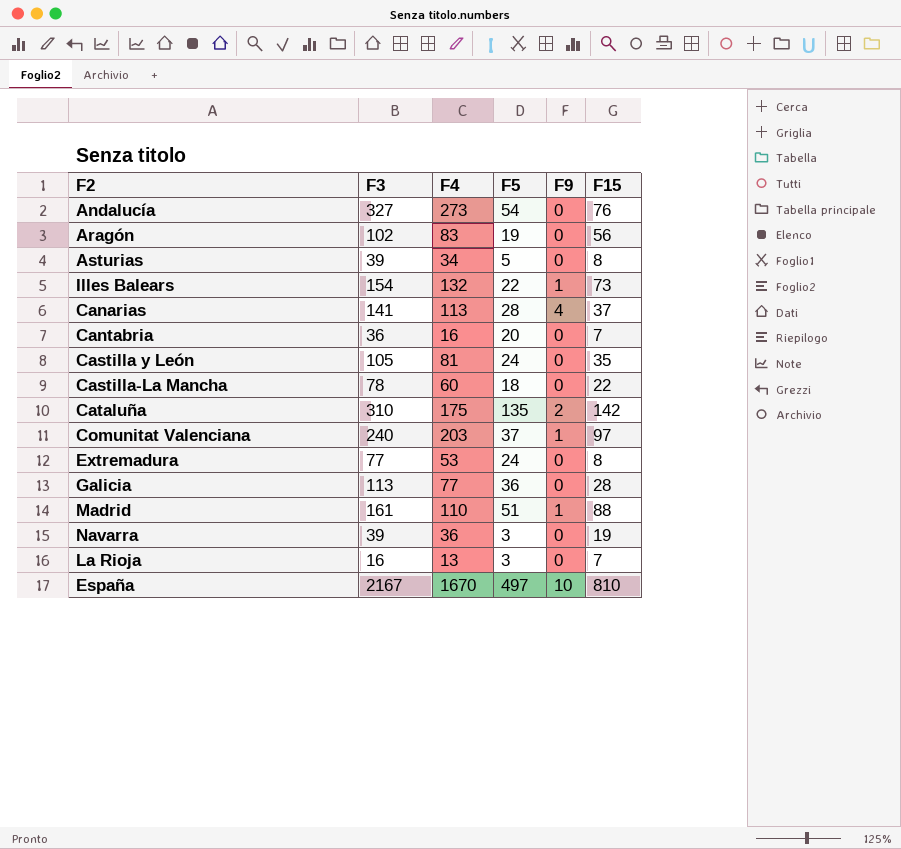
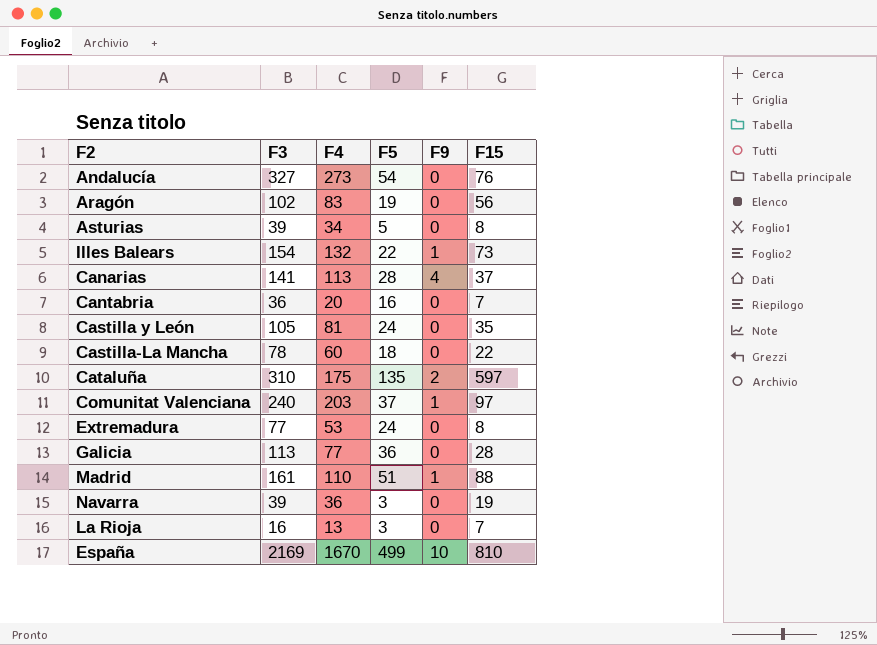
Cantabria | F4: 16 -> 20
Cantabria | F5: 20 -> 16
Cataluña | F15: 142 -> 597
España | F3: 2167 -> 2169
España | F5: 497 -> 499

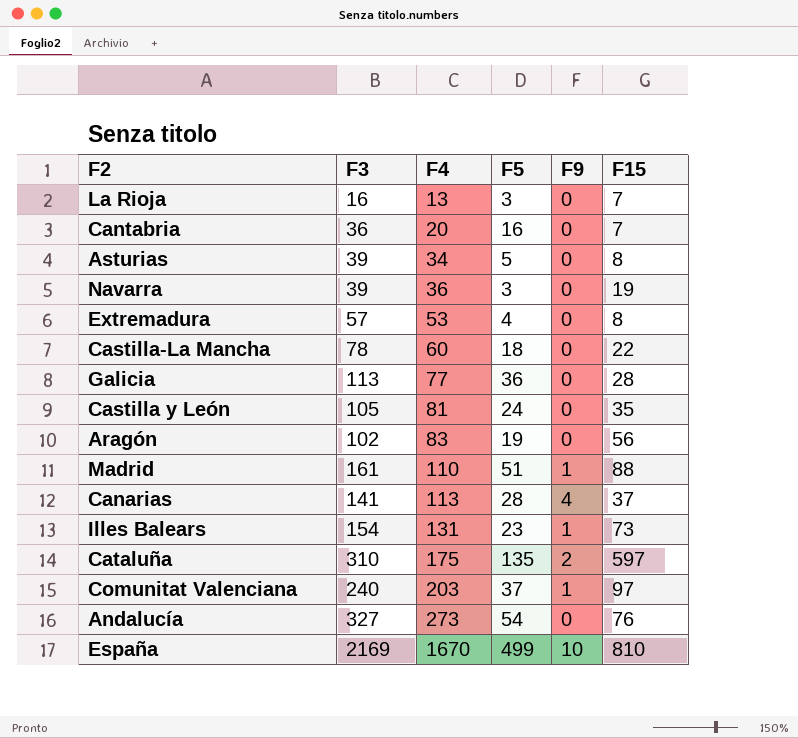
row order: none -> F4 ascending
Extremadura | F3: 77 -> 57
Extremadura | F5: 24 -> 4
Illes Balears | F4: 132 -> 131
Illes Balears | F5: 22 -> 23

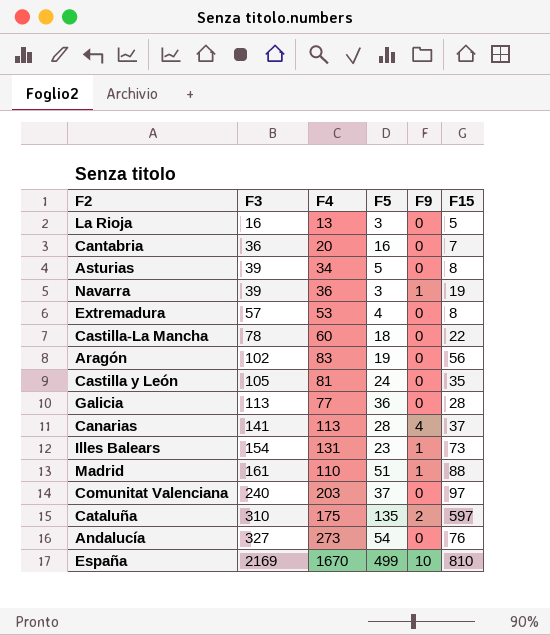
row order: F4 ascending -> F3 ascending
La Rioja | F15: 7 -> 5
Navarra | F9: 0 -> 1
Comunitat Valenciana | F9: 1 -> 0

